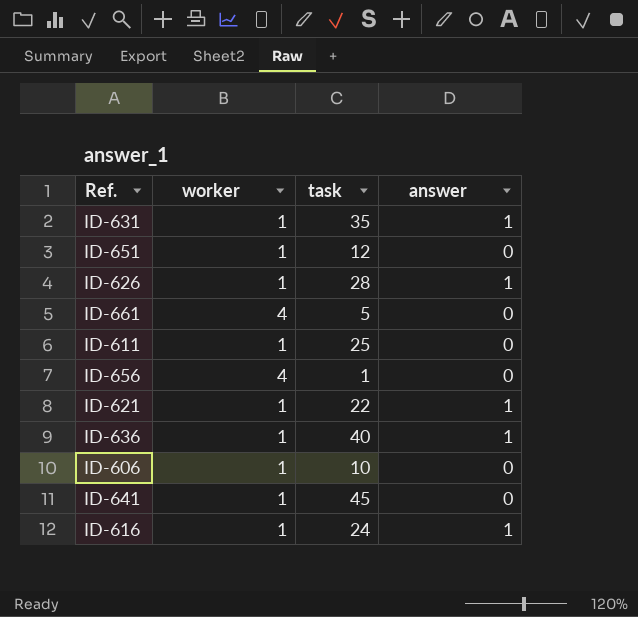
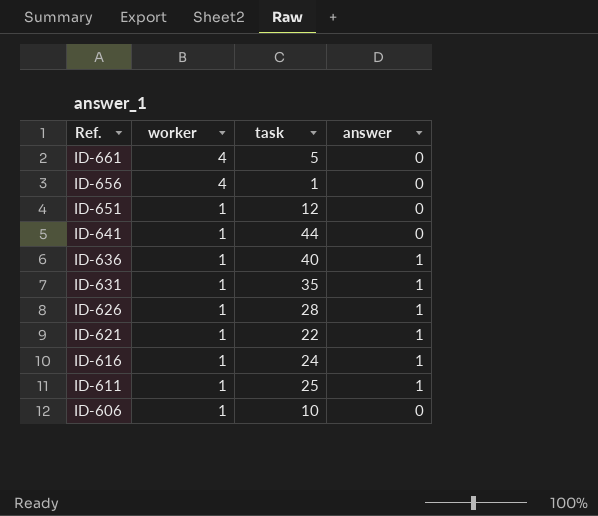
row order: none -> Ref. descending
ID-641 | task: 45 -> 44
ID-611 | answer: 0 -> 1

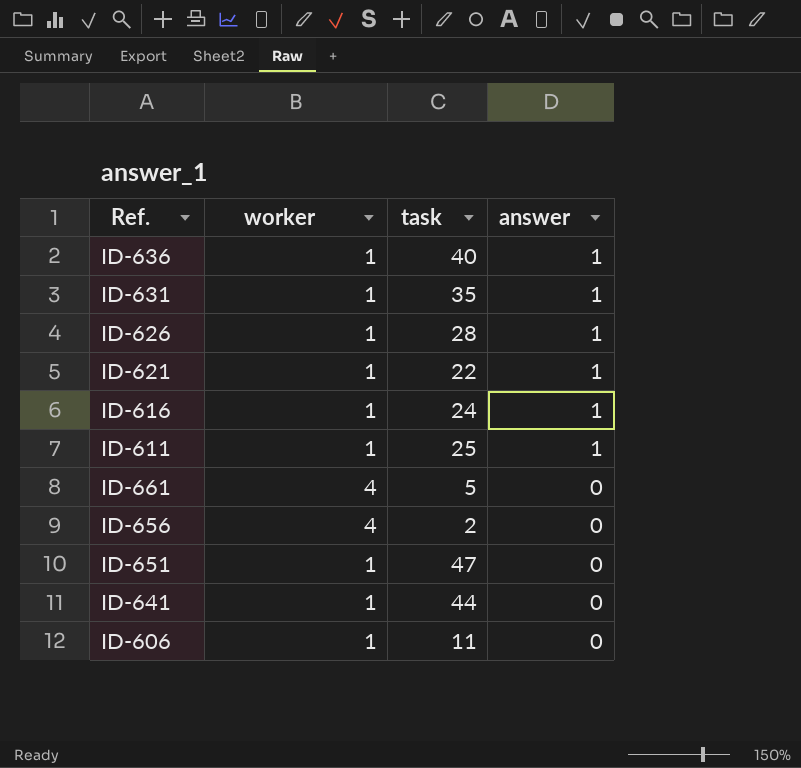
row order: Ref. descending -> answer descending
ID-656 | task: 1 -> 2
ID-651 | task: 12 -> 47
ID-606 | task: 10 -> 11

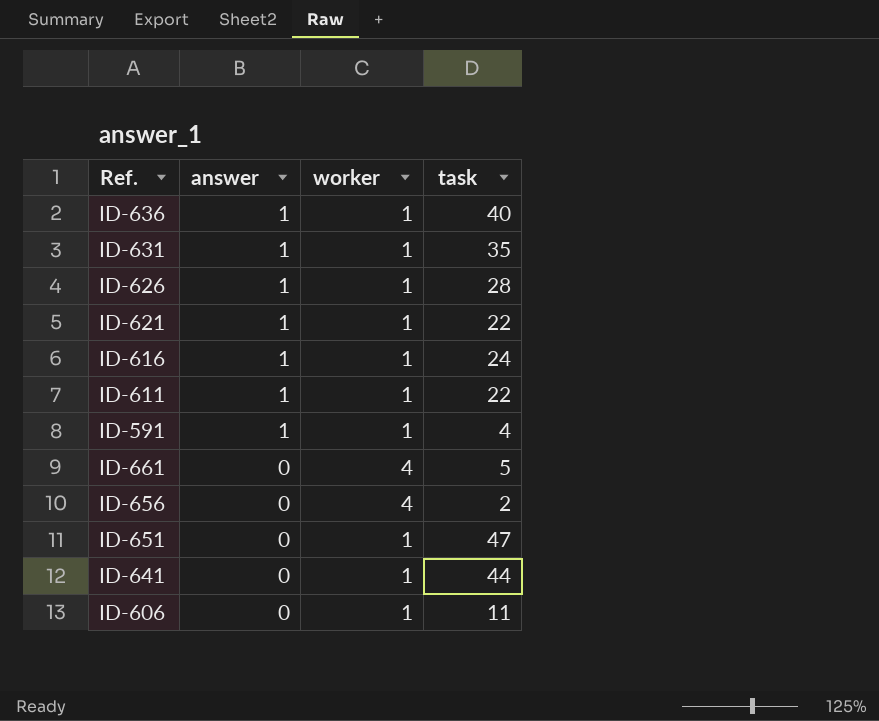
column answer | position: 4 -> 2
ID-611 | task: 25 -> 22
row ID-591: none -> 1 | 1 | 4

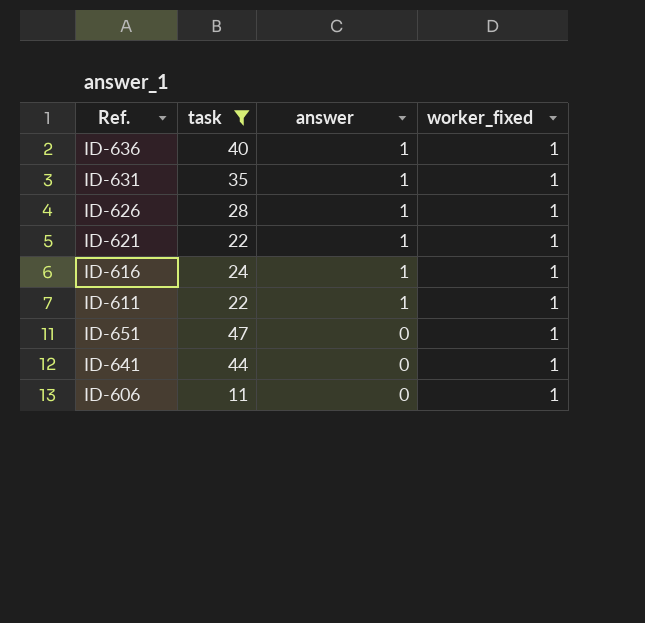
filter: none -> task >= 11
column task | position: 4 -> 2
column name: worker -> worker_fixed

